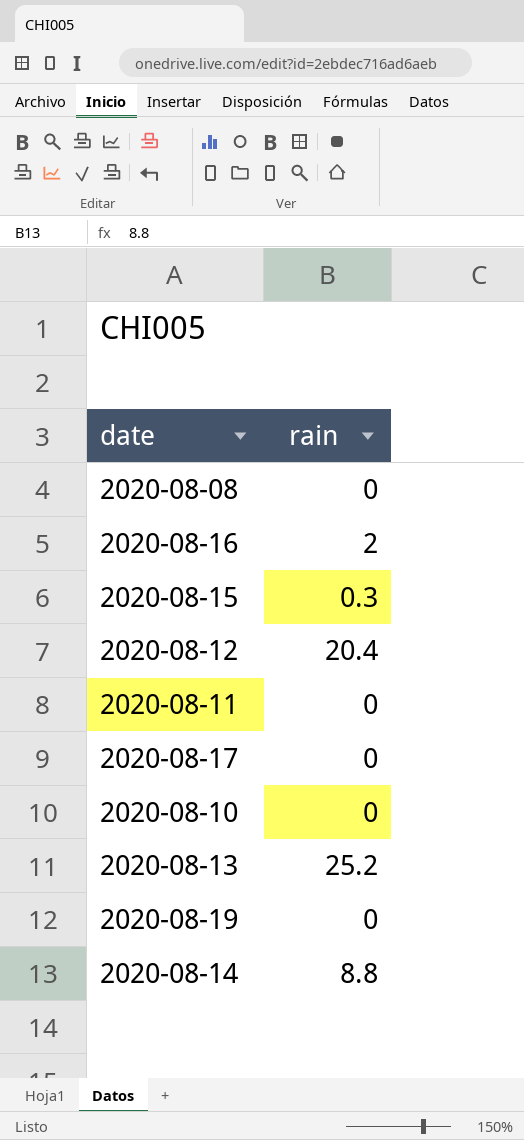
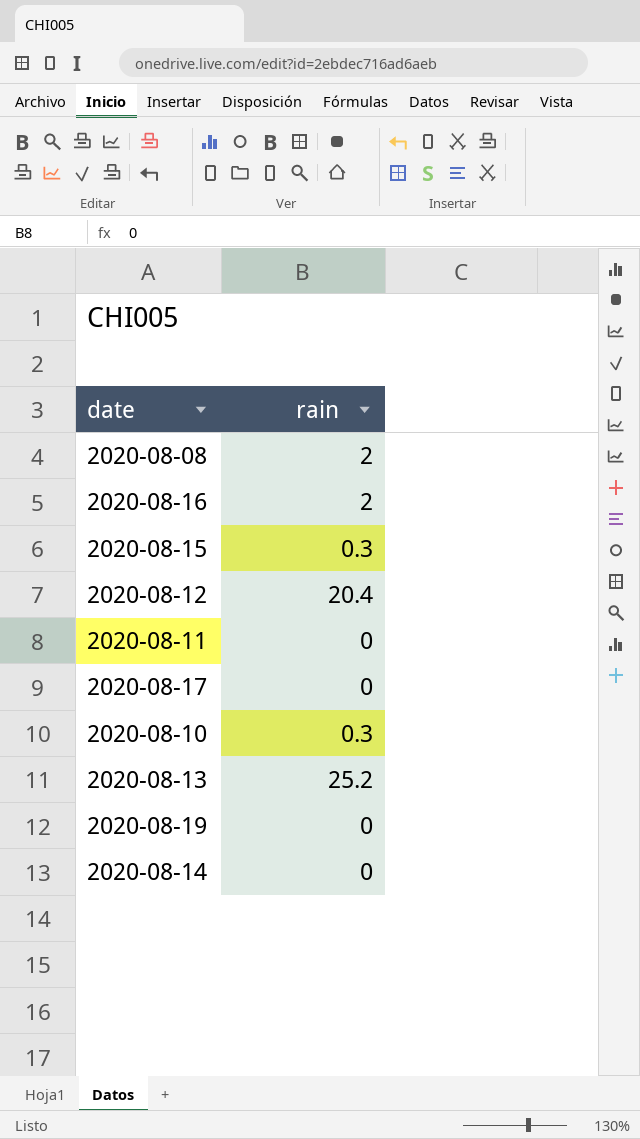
2020-08-08 | rain: 0 -> 2
2020-08-10 | rain: 0 -> 0.3
2020-08-14 | rain: 8.8 -> 0

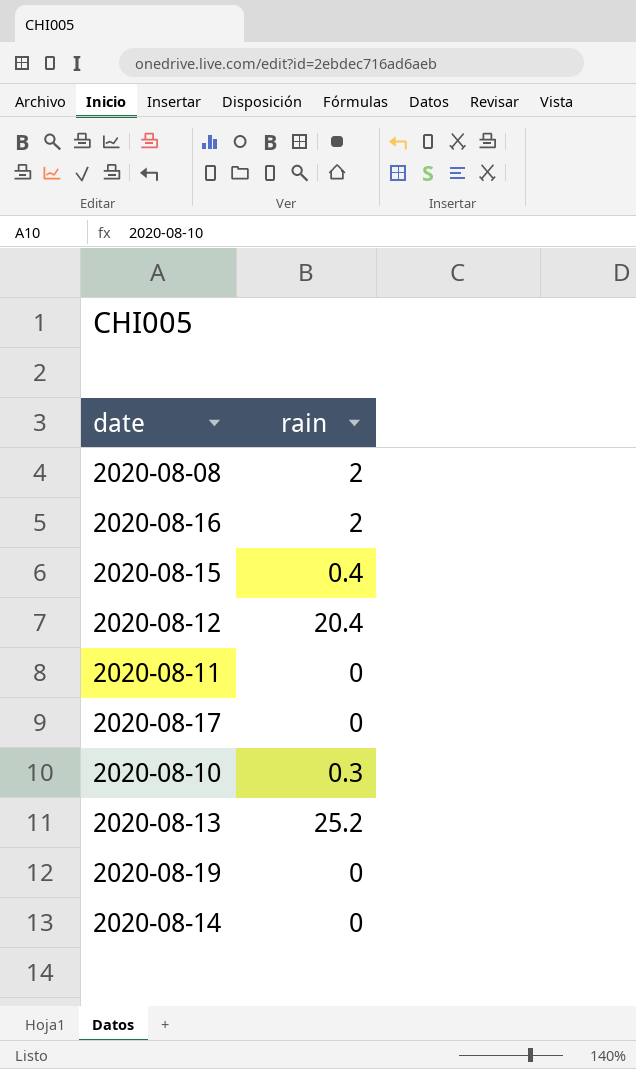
2020-08-15 | rain: 0.3 -> 0.4

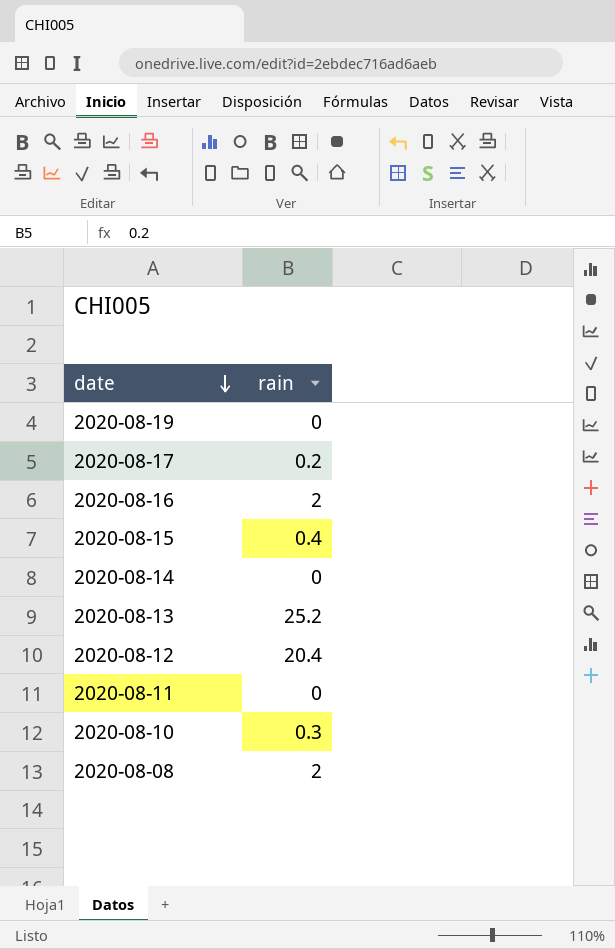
row order: none -> date descending
2020-08-17 | rain: 0 -> 0.2

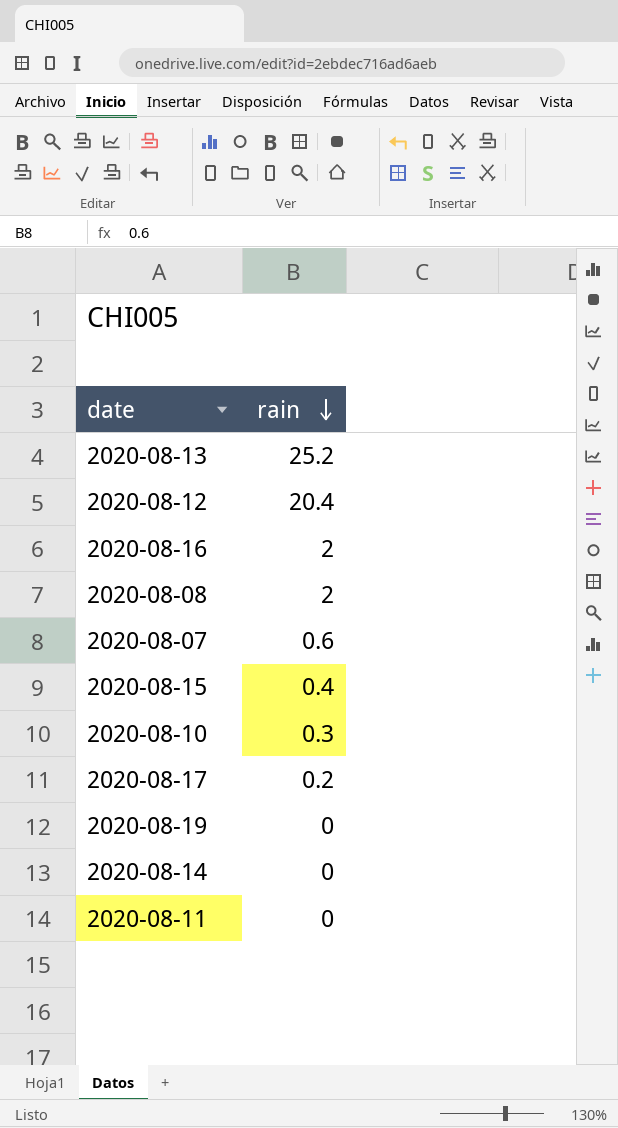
row order: date descending -> rain descending
row 2020-08-07: none -> 0.6

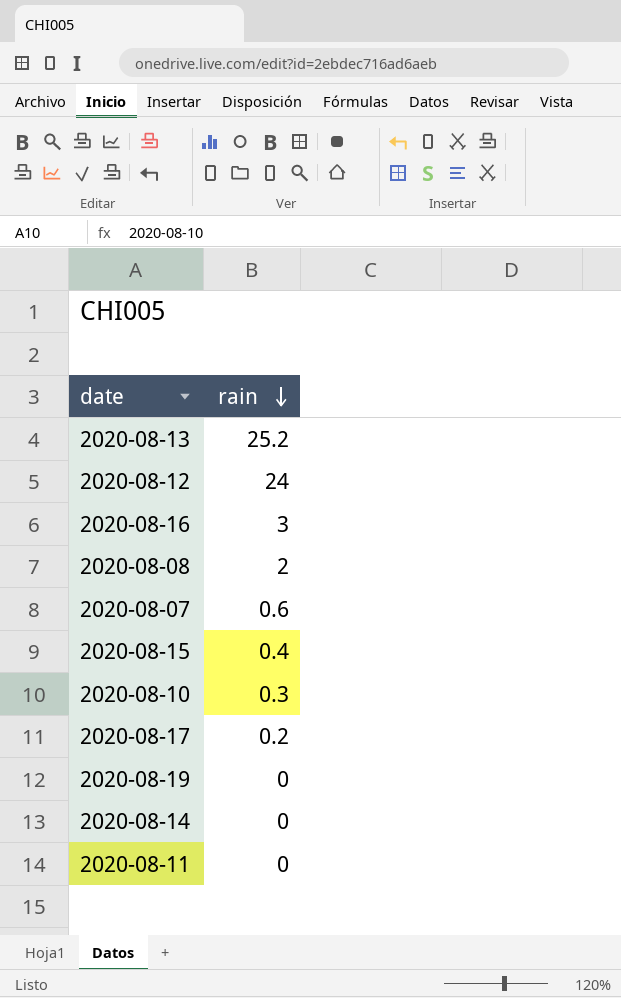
2020-08-12 | rain: 20.4 -> 24
2020-08-16 | rain: 2 -> 3

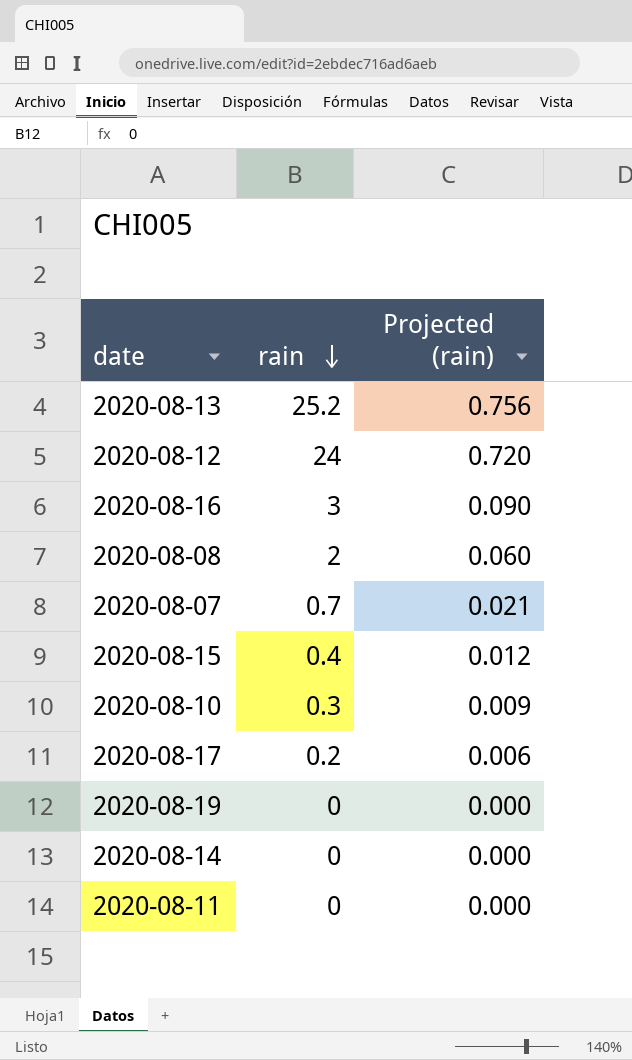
column Projected (rain) | formula: none -> [rain] * 0.03
2020-08-07 | rain: 0.6 -> 0.7

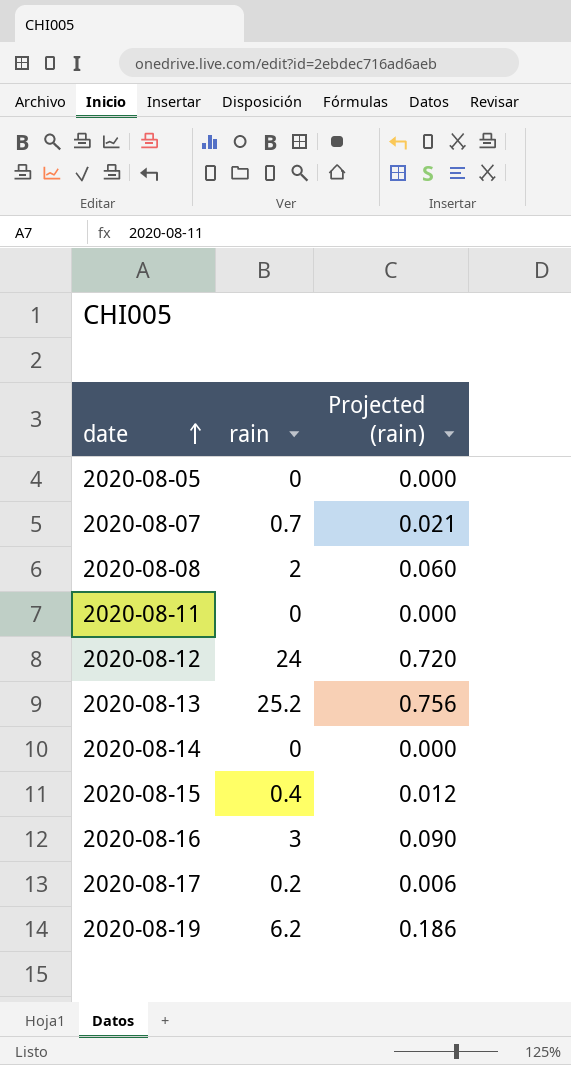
row order: rain descending -> date ascending
row 2020-08-10: 0.3 | 0.009 -> none
row 2020-08-05: none -> 0 | 0.000
2020-08-19 | rain: 0 -> 6.2
2020-08-19 | Projected (rain): 0.000 -> 0.186

